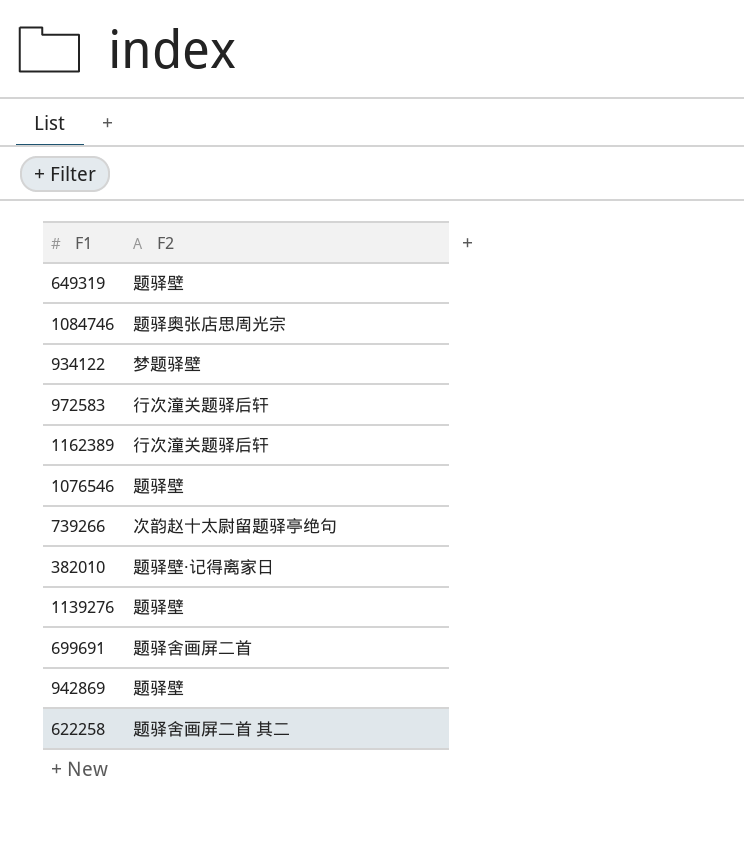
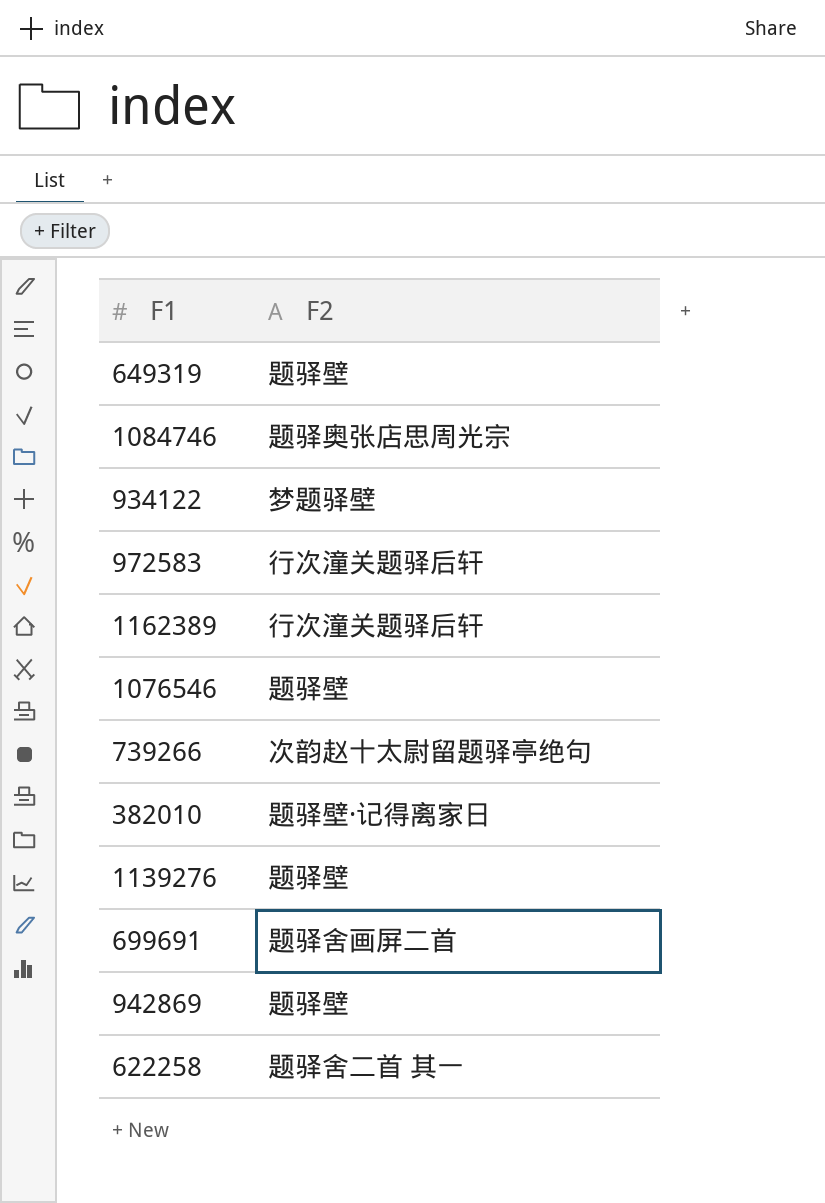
622258 | F2: 题驿舍画屏二首 其二 -> 题驿舍二首 其一

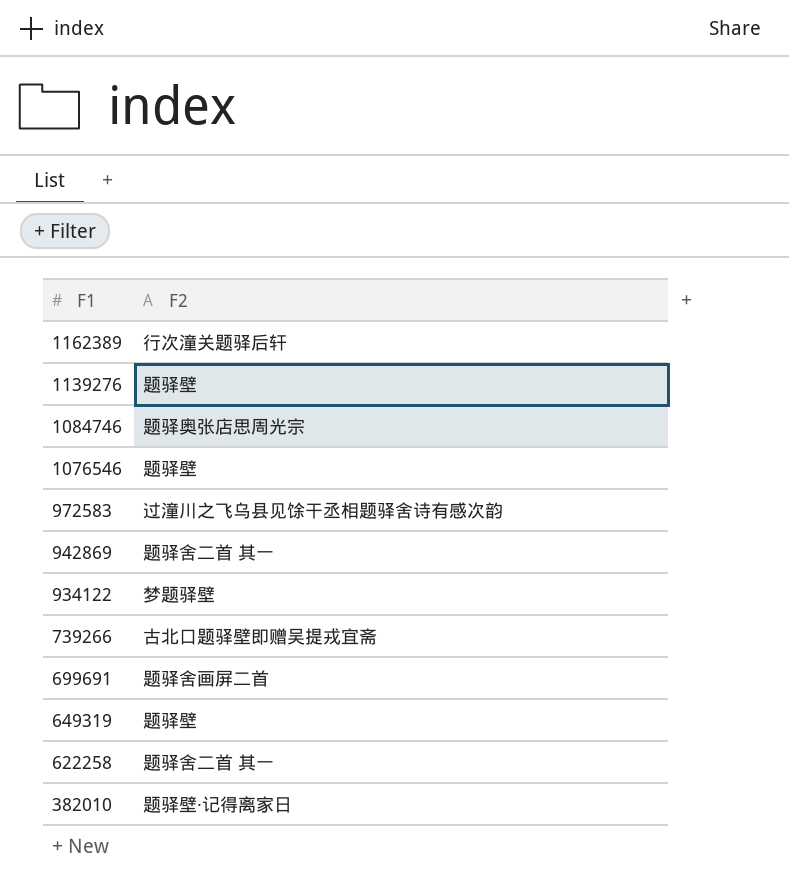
row order: none -> F1 descending
972583 | F2: 行次潼关题驿后轩 -> 过潼川之飞乌县见馀干丞相题驿舍诗有感次韵
942869 | F2: 题驿壁 -> 题驿舍二首 其一
739266 | F2: 次韵赵十太尉留题驿亭绝句 -> 古北口题驿壁即赠吴提戎宜斋

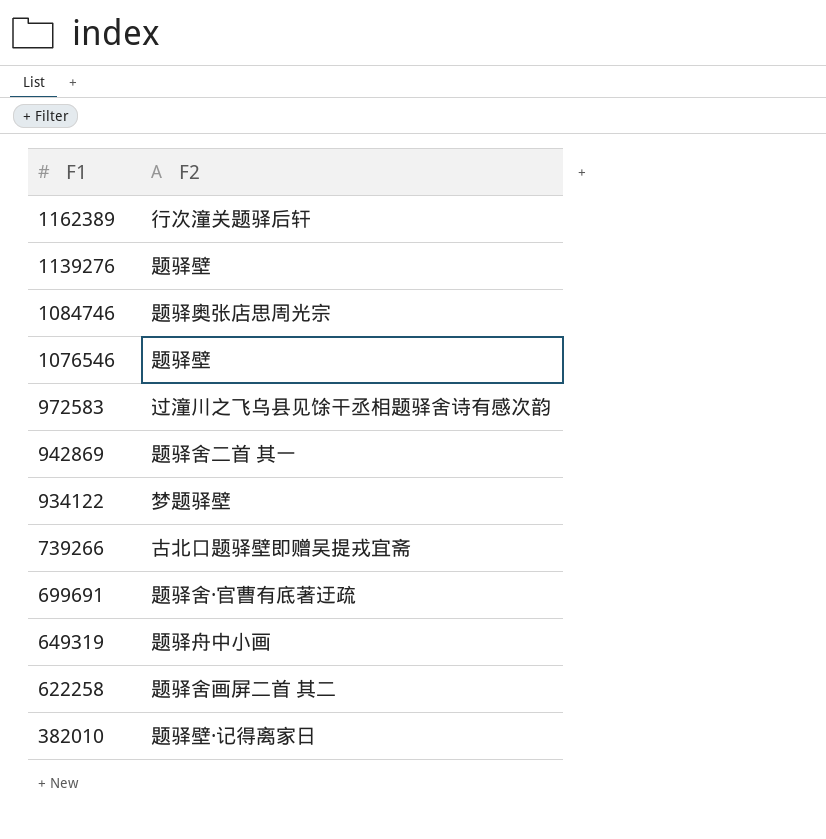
699691 | F2: 题驿舍画屏二首 -> 题驿舍·官曹有底著迂疏
649319 | F2: 题驿壁 -> 题驿舟中小画
622258 | F2: 题驿舍二首 其一 -> 题驿舍画屏二首 其二

